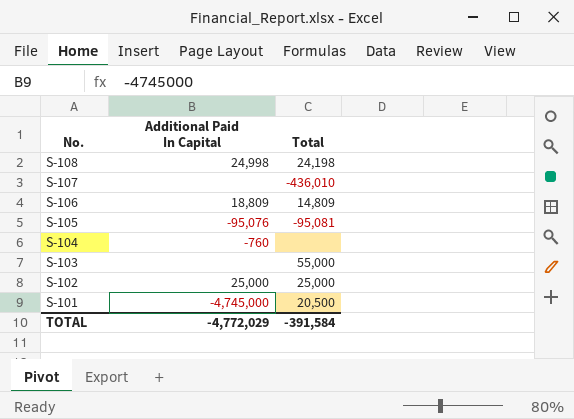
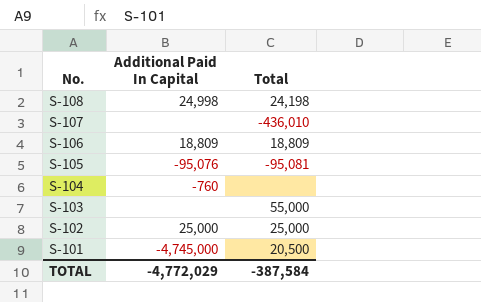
S-106 | Total: 14,809 -> 18,809
TOTAL | Total: -391,584 -> -387,584

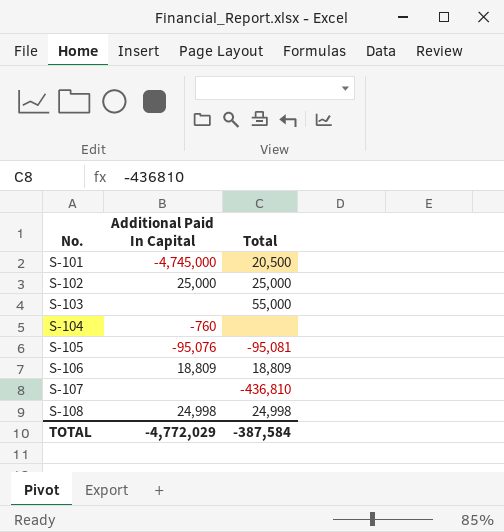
row order: No. descending -> No. ascending
S-107 | Total: -436,010 -> -436,810
S-108 | Total: 24,198 -> 24,998

